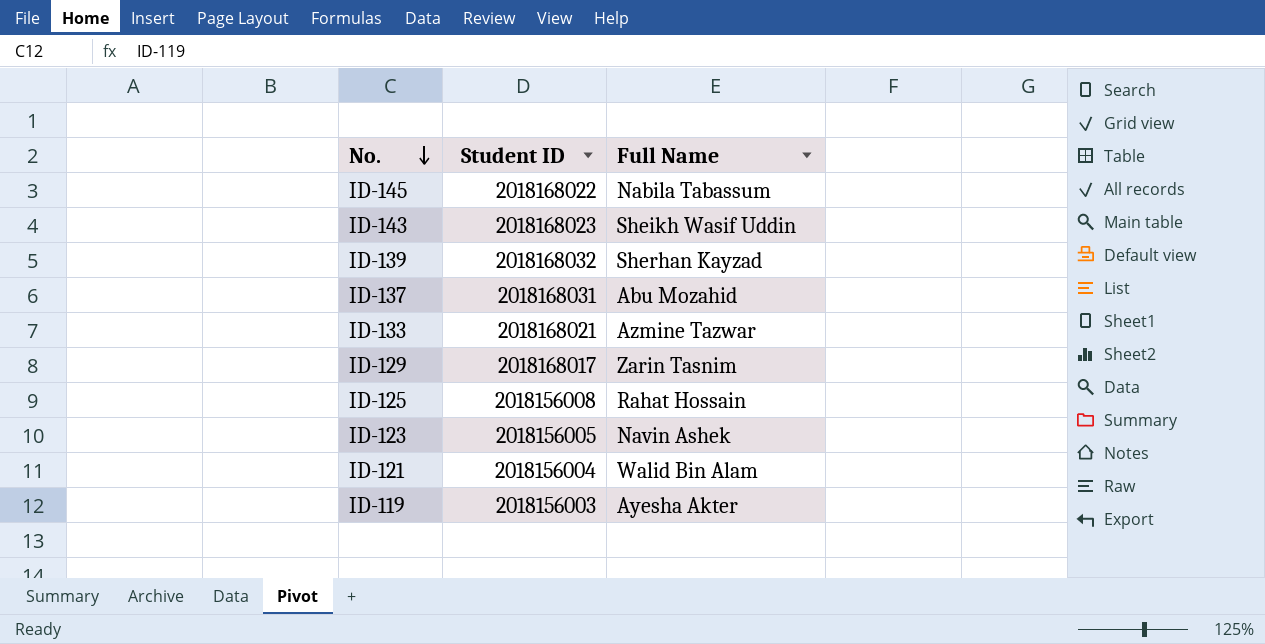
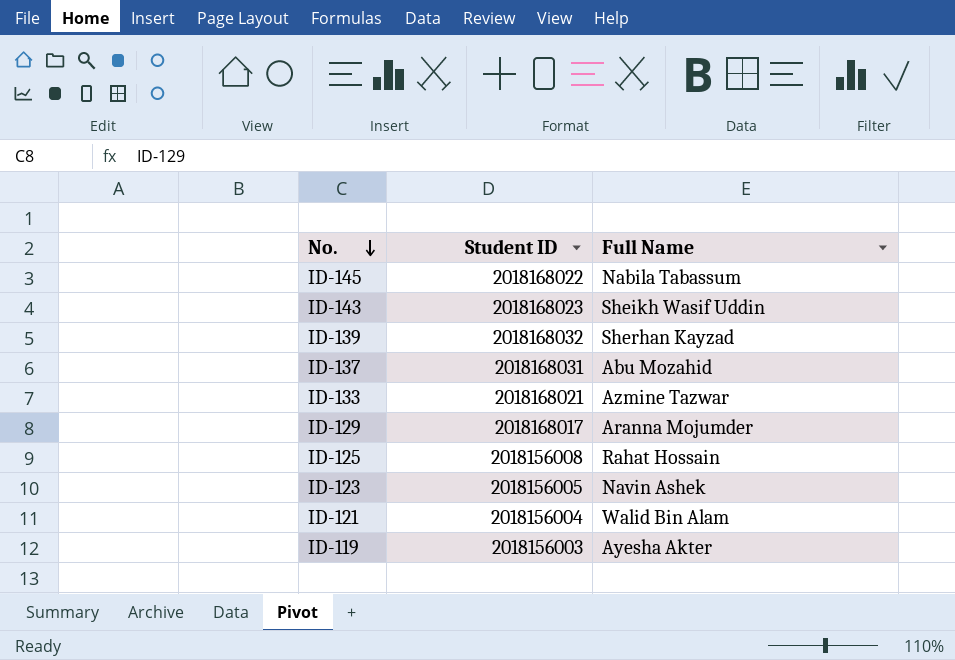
ID-129 | Full Name: Zarin Tasnim -> Aranna Mojumder

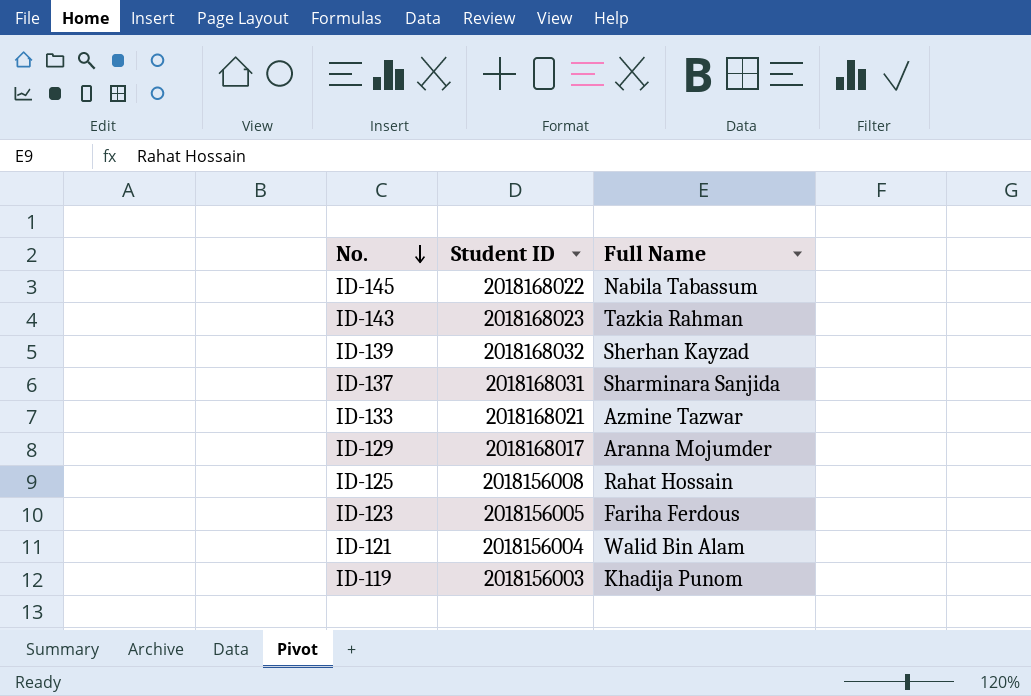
ID-143 | Full Name: Sheikh Wasif Uddin -> Tazkia Rahman
ID-137 | Full Name: Abu Mozahid -> Sharminara Sanjida
ID-123 | Full Name: Navin Ashek -> Fariha Ferdous
ID-119 | Full Name: Ayesha Akter -> Khadija Punom

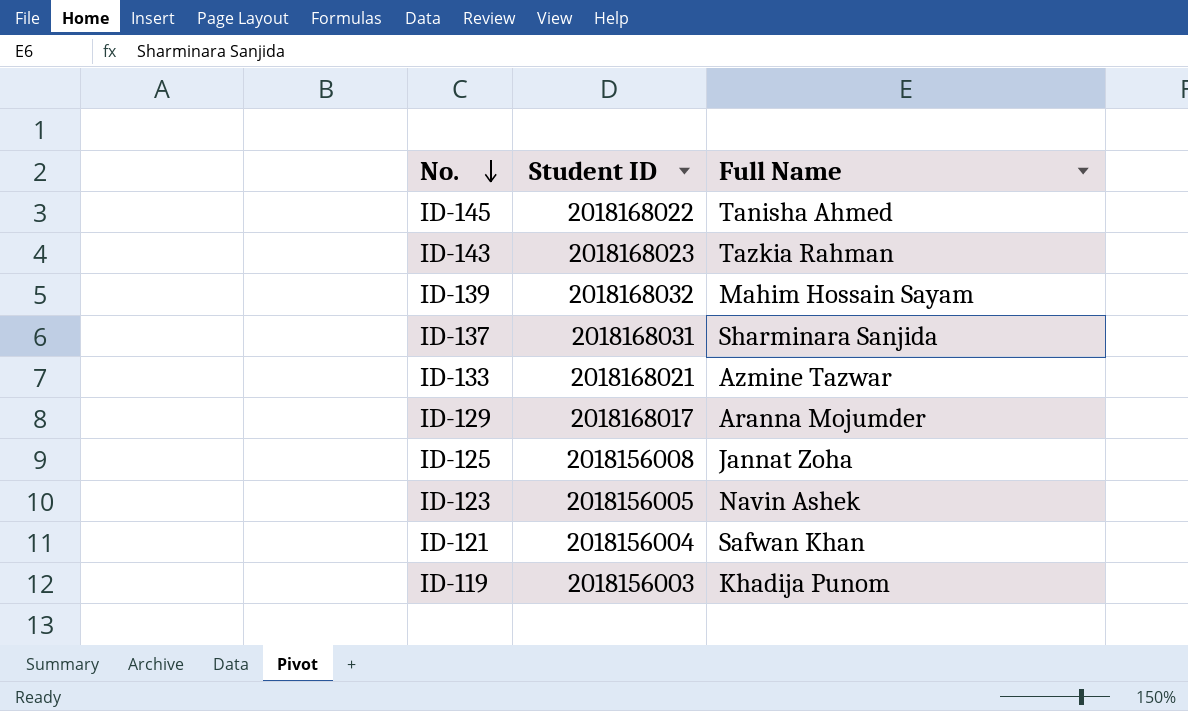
ID-145 | Full Name: Nabila Tabassum -> Tanisha Ahmed
ID-139 | Full Name: Sherhan Kayzad -> Mahim Hossain Sayam
ID-125 | Full Name: Rahat Hossain -> Jannat Zoha
ID-123 | Full Name: Fariha Ferdous -> Navin Ashek
ID-121 | Full Name: Walid Bin Alam -> Safwan Khan

